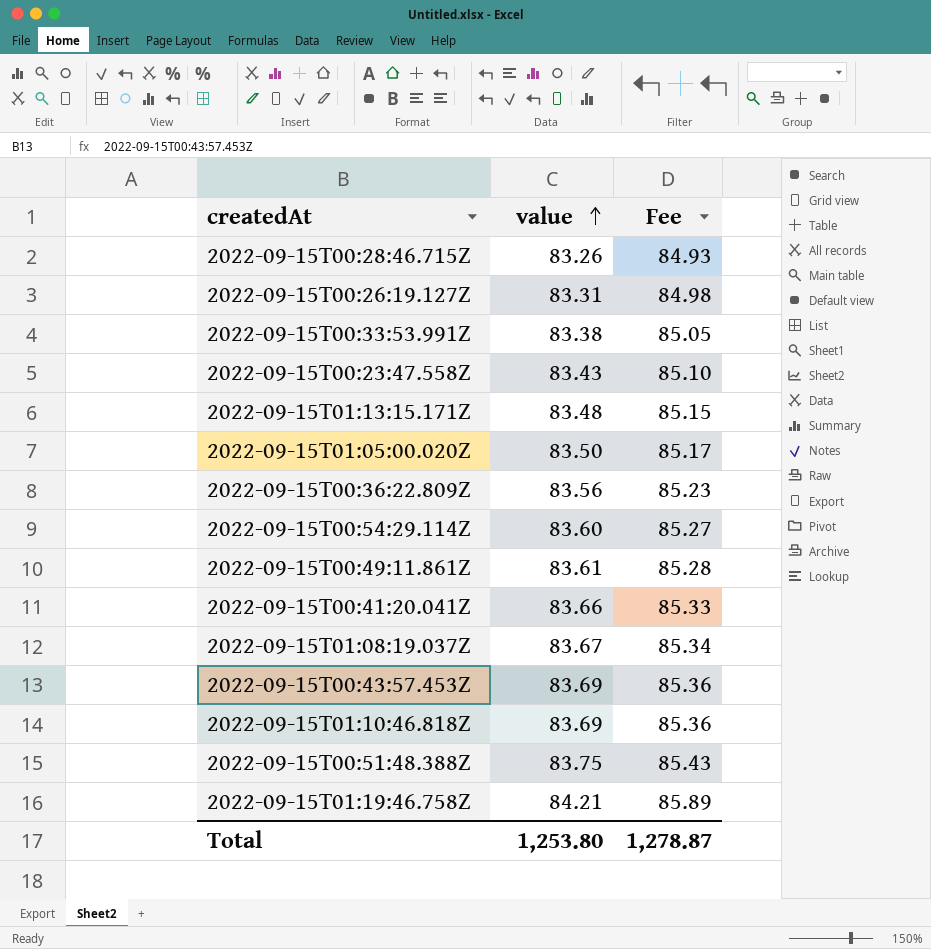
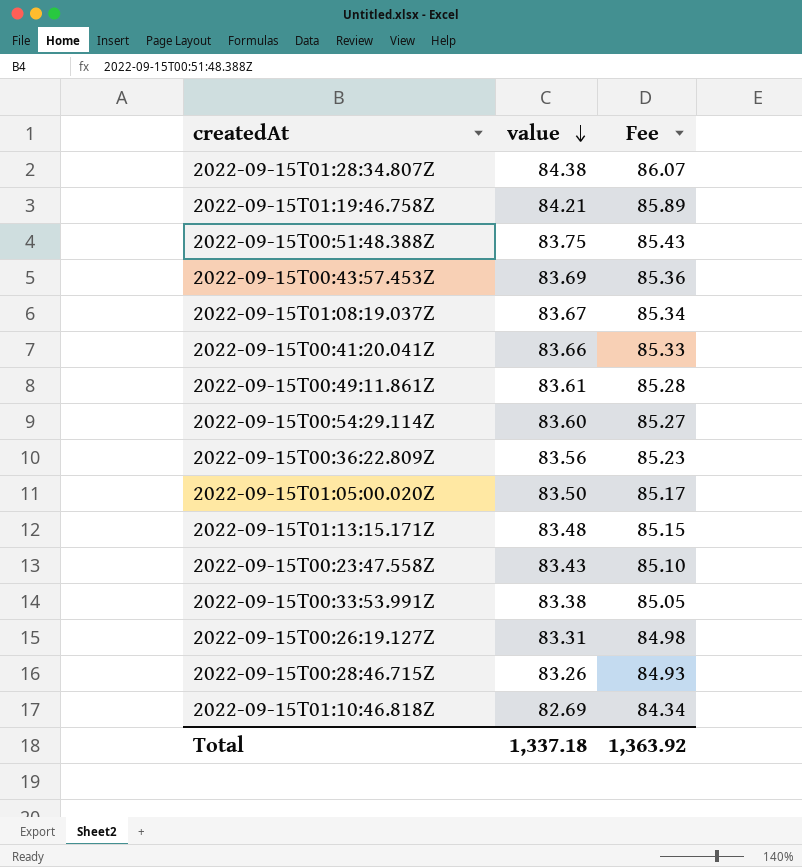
row order: value ascending -> value descending
row 2022-09-15T01:28:34.807Z: none -> 84.38 | 86.07
2022-09-15T01:10:46.818Z | value: 83.69 -> 82.69
2022-09-15T01:10:46.818Z | Fee: 85.36 -> 84.34
Total | value: 1,253.80 -> 1,337.18
Total | Fee: 1,278.87 -> 1,363.92

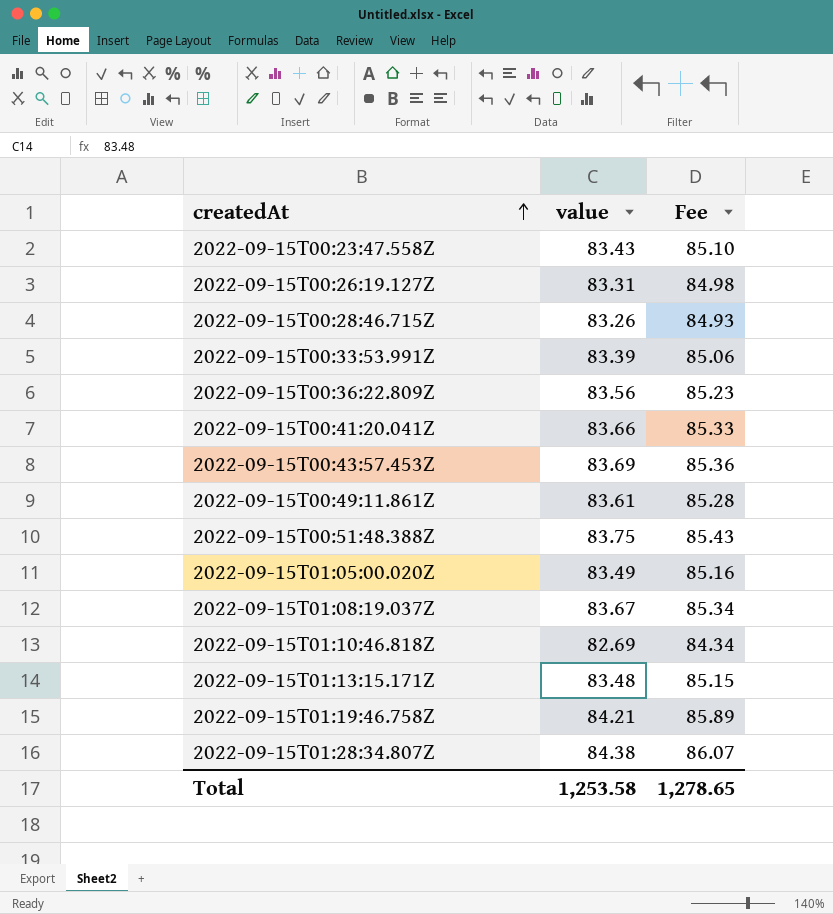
row order: value descending -> createdAt ascending
row 2022-09-15T00:54:29.114Z: 83.60 | 85.27 -> none
2022-09-15T00:33:53.991Z | value: 83.38 -> 83.39
2022-09-15T00:33:53.991Z | Fee: 85.05 -> 85.06
2022-09-15T01:05:00.020Z | value: 83.50 -> 83.49
2022-09-15T01:05:00.020Z | Fee: 85.17 -> 85.16
Total | value: 1,337.18 -> 1,253.58
Total | Fee: 1,363.92 -> 1,278.65

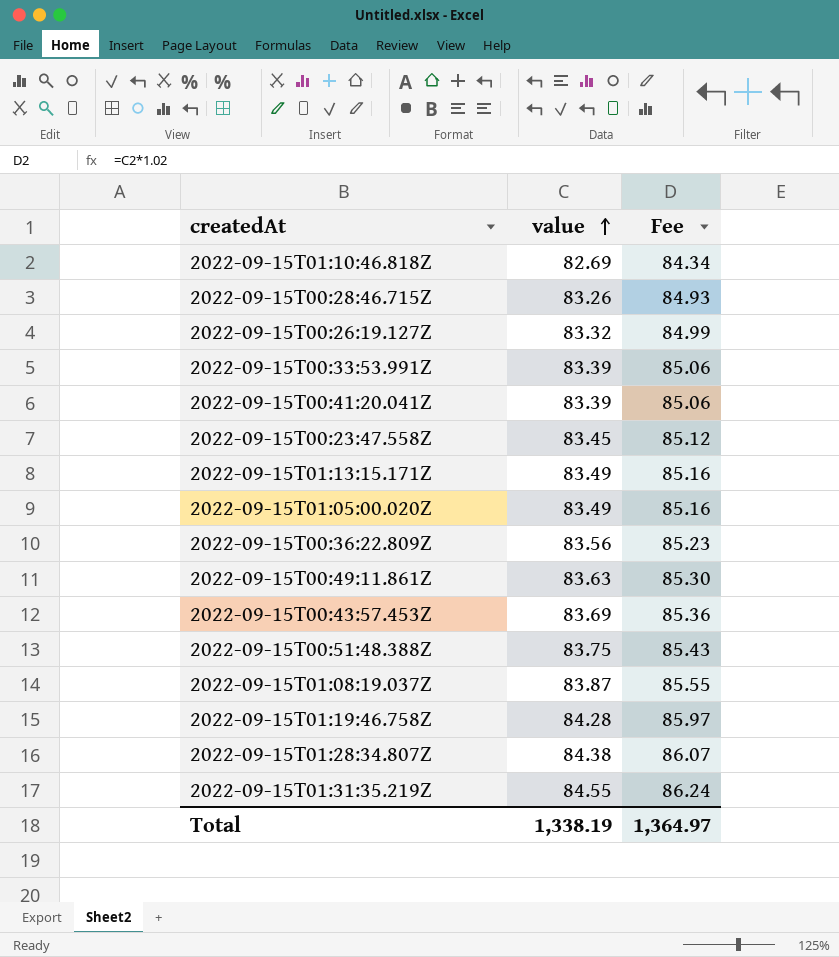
row order: createdAt ascending -> value ascending
2022-09-15T00:26:19.127Z | value: 83.31 -> 83.32
2022-09-15T00:26:19.127Z | Fee: 84.98 -> 84.99
2022-09-15T00:41:20.041Z | value: 83.66 -> 83.39
2022-09-15T00:41:20.041Z | Fee: 85.33 -> 85.06
2022-09-15T00:23:47.558Z | value: 83.43 -> 83.45
2022-09-15T00:23:47.558Z | Fee: 85.10 -> 85.12
2022-09-15T01:13:15.171Z | value: 83.48 -> 83.49
2022-09-15T01:13:15.171Z | Fee: 85.15 -> 85.16
2022-09-15T00:49:11.861Z | value: 83.61 -> 83.63
2022-09-15T00:49:11.861Z | Fee: 85.28 -> 85.30
2022-09-15T01:08:19.037Z | value: 83.67 -> 83.87
2022-09-15T01:08:19.037Z | Fee: 85.34 -> 85.55
2022-09-15T01:19:46.758Z | value: 84.21 -> 84.28
2022-09-15T01:19:46.758Z | Fee: 85.89 -> 85.97
row 2022-09-15T01:31:35.219Z: none -> 84.55 | 86.24
Total | value: 1,253.58 -> 1,338.19
Total | Fee: 1,278.65 -> 1,364.97

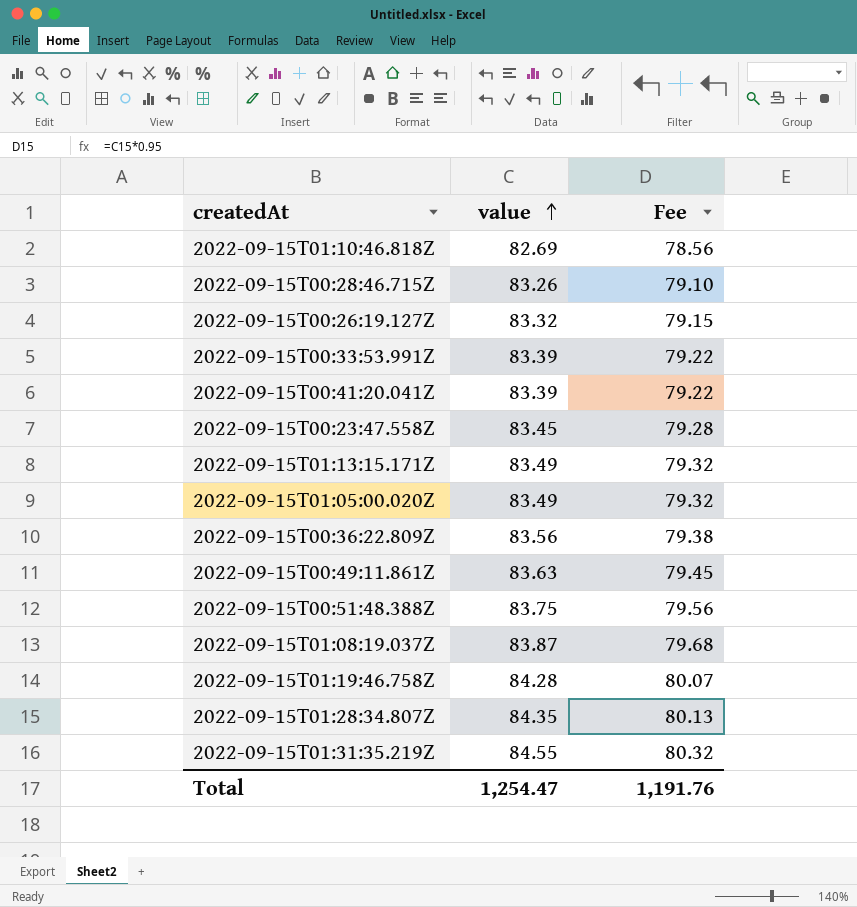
column Fee | formula: [value] * 1.02 -> [value] * 0.95
row 2022-09-15T00:43:57.453Z: 83.69 | 85.36 -> none
2022-09-15T01:28:34.807Z | value: 84.38 -> 84.35
Total | value: 1,338.19 -> 1,254.47
Total | Fee: 1,364.97 -> 1,191.76

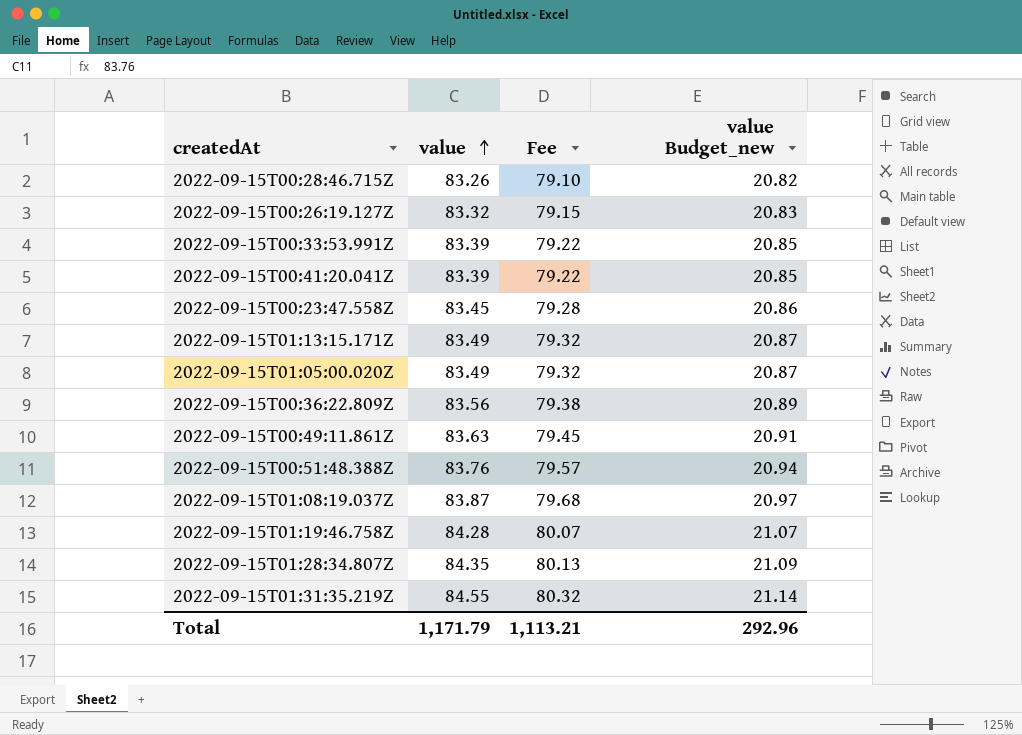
column value Budget_new | formula: none -> [value] * 0.25
row 2022-09-15T01:10:46.818Z: 82.69 | 78.56 -> none
2022-09-15T00:51:48.388Z | value: 83.75 -> 83.76
2022-09-15T00:51:48.388Z | Fee: 79.56 -> 79.57
Total | value: 1,254.47 -> 1,171.79
Total | Fee: 1,191.76 -> 1,113.21

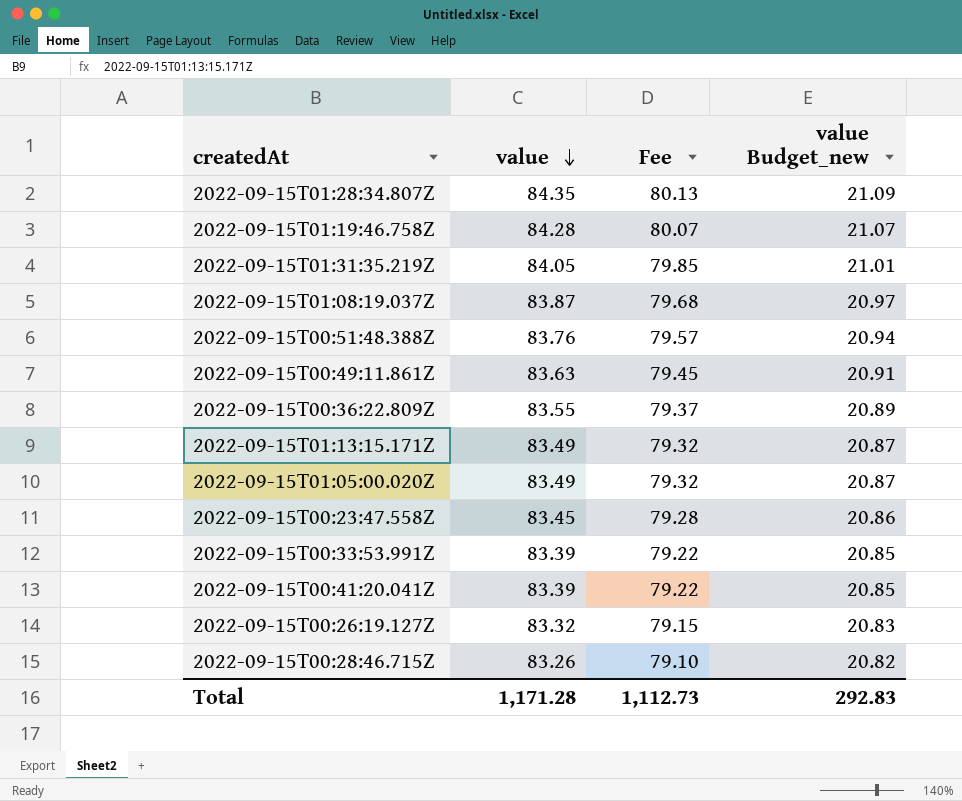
row order: value ascending -> value descending
2022-09-15T01:31:35.219Z | value: 84.55 -> 84.05
2022-09-15T01:31:35.219Z | Fee: 80.32 -> 79.85
2022-09-15T01:31:35.219Z | value Budget_new: 21.14 -> 21.01
2022-09-15T00:36:22.809Z | value: 83.56 -> 83.55
2022-09-15T00:36:22.809Z | Fee: 79.38 -> 79.37
Total | value: 1,171.79 -> 1,171.28
Total | Fee: 1,113.21 -> 1,112.73
Total | value Budget_new: 292.96 -> 292.83

